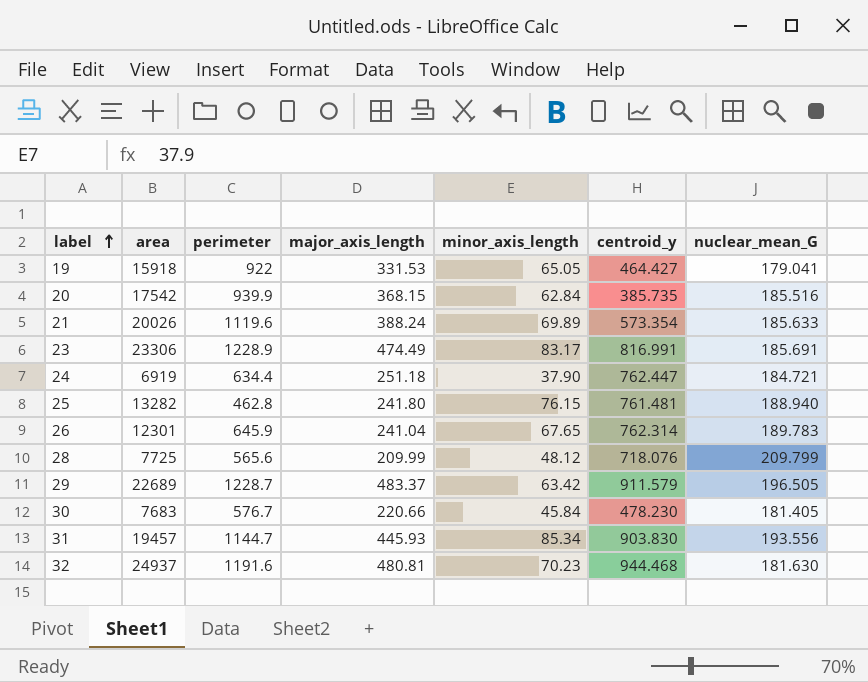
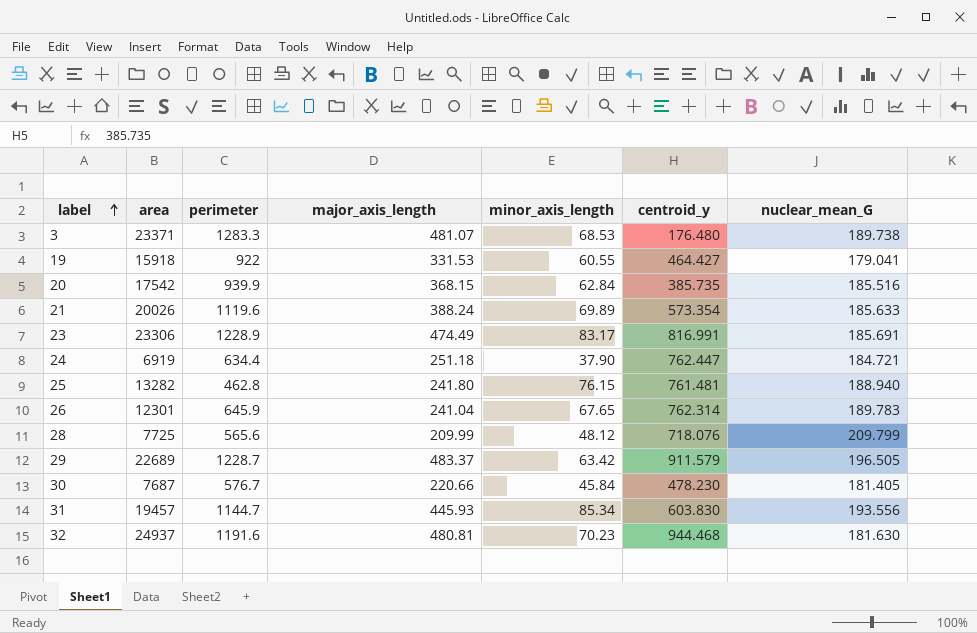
row 3: none -> 23371 | 1283.3 | 481.07 | 68.53 | 176.480 | 189.738
19 | minor_axis_length: 65.05 -> 60.55
30 | area: 7683 -> 7687
31 | centroid_y: 903.830 -> 603.830

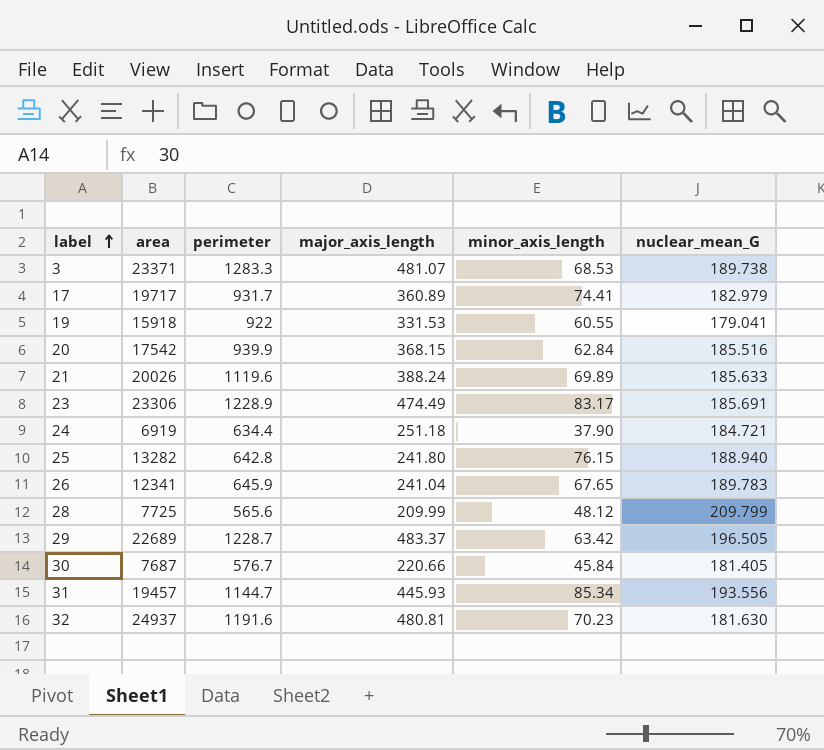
column centroid_y | position: 6 -> none
row 17: none -> 19717 | 931.7 | 360.89 | 74.41 | 182.979
25 | perimeter: 462.8 -> 642.8
26 | area: 12301 -> 12341

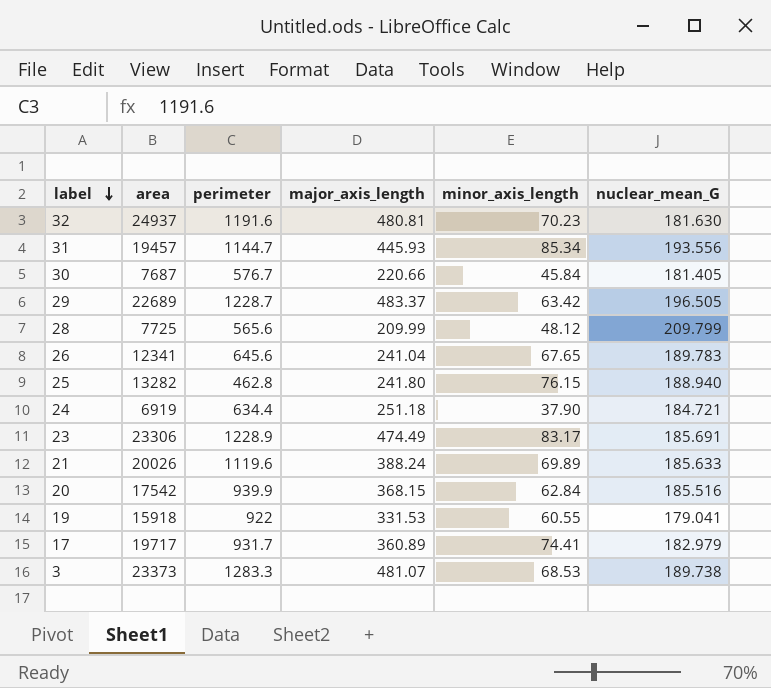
row order: label ascending -> label descending
26 | perimeter: 645.9 -> 645.6
25 | perimeter: 642.8 -> 462.8
3 | area: 23371 -> 23373

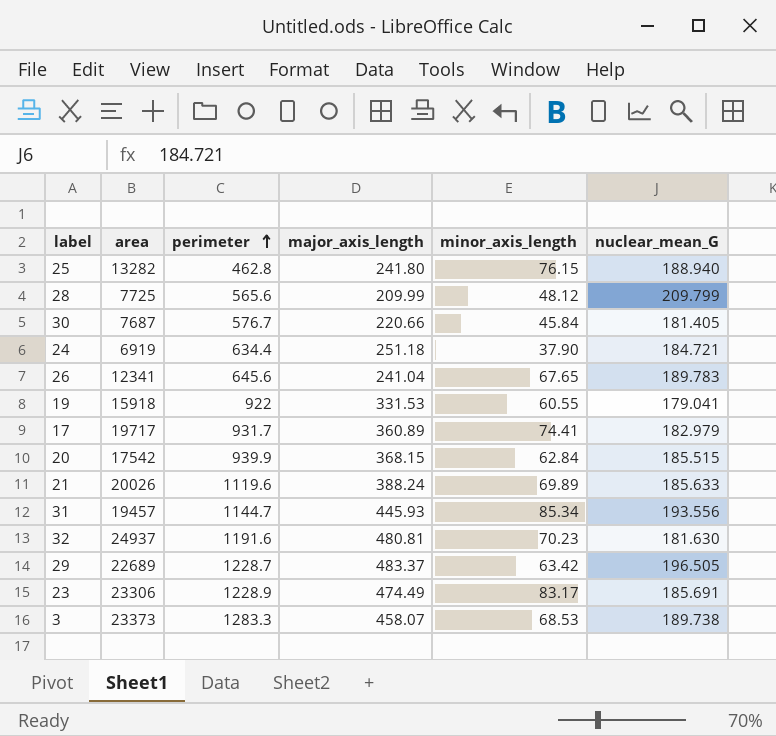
row order: label descending -> perimeter ascending
20 | nuclear_mean_G: 185.516 -> 185.515
3 | major_axis_length: 481.07 -> 458.07

